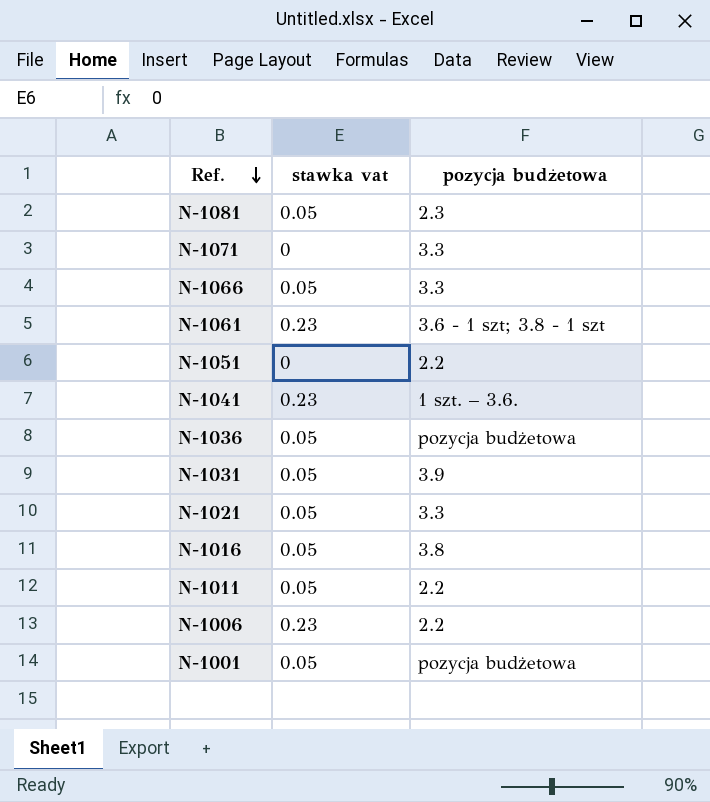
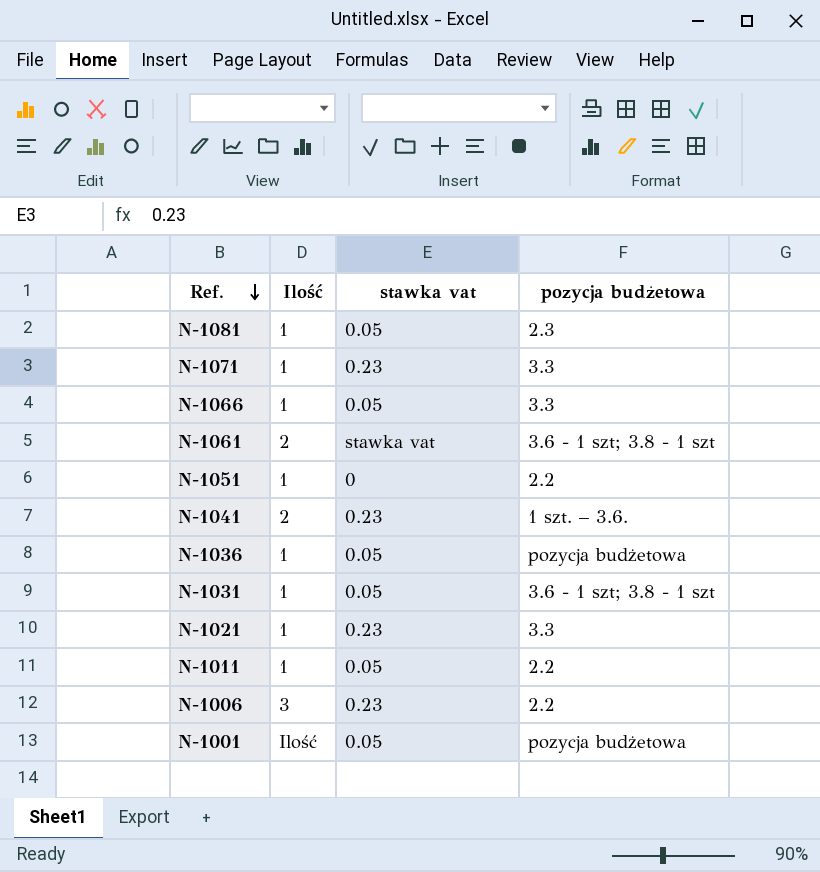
column Ilość | position: none -> 2
row N-1016: 0.05 | 3.8 -> none
N-1071 | stawka vat: 0 -> 0.23
N-1061 | stawka vat: 0.23 -> stawka vat
N-1031 | pozycja budżetowa: 3.9 -> 3.6 - 1 szt; 3.8 - 1 szt
N-1021 | stawka vat: 0.05 -> 0.23

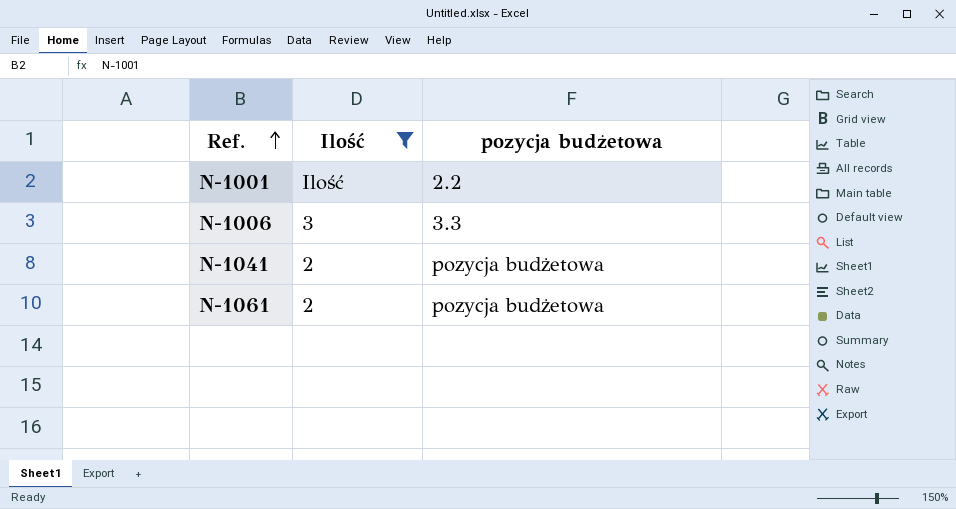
filter: none -> Ilość != 1
row order: Ref. descending -> Ref. ascending
column stawka vat | position: 3 -> none
N-1001 | pozycja budżetowa: pozycja budżetowa -> 2.2
N-1006 | pozycja budżetowa: 2.2 -> 3.3
N-1041 | pozycja budżetowa: 1 szt. – 3.6. -> pozycja budżetowa
N-1061 | pozycja budżetowa: 3.6 - 1 szt; 3.8 - 1 szt -> pozycja budżetowa

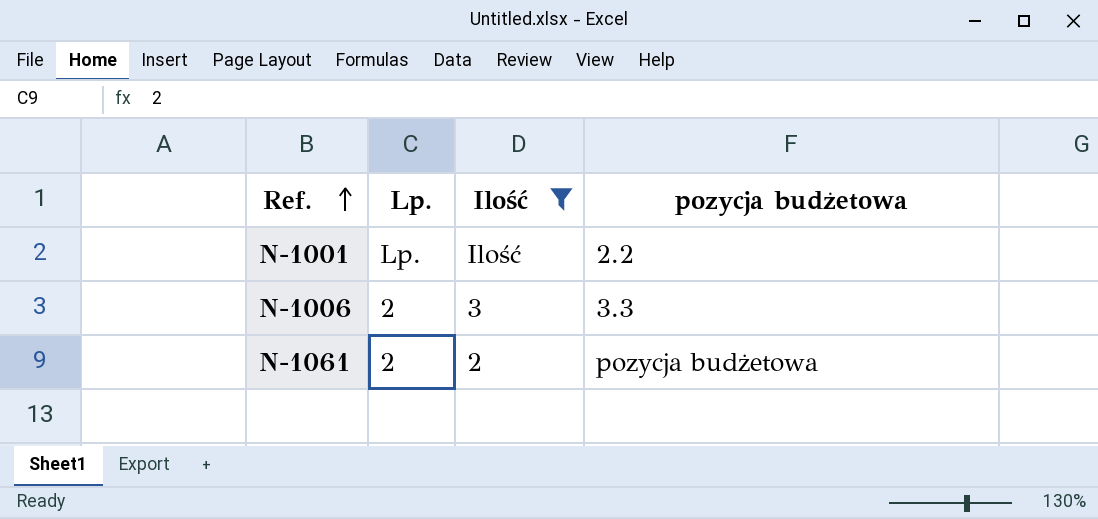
column Lp. | position: none -> 2
row N-1041: 2 | pozycja budżetowa -> none

